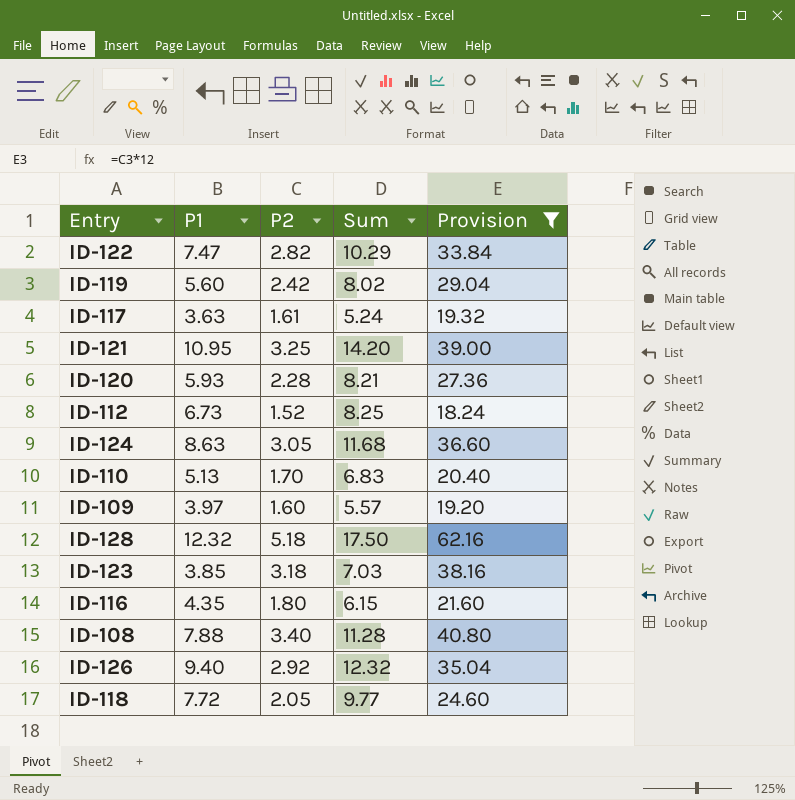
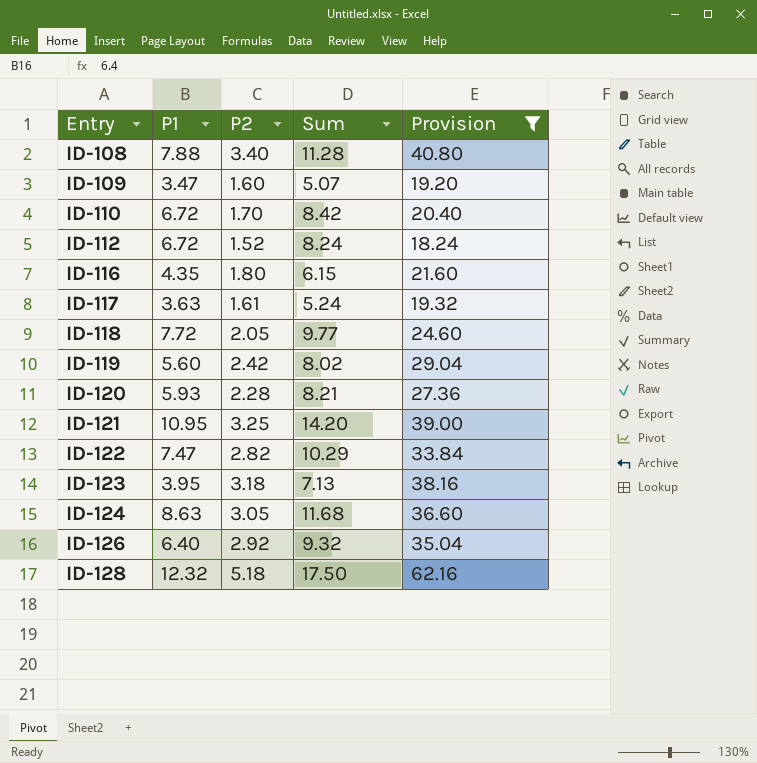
row order: none -> Entry ascending
ID-109 | P1: 3.97 -> 3.47
ID-109 | Sum: 5.57 -> 5.07
ID-110 | P1: 5.13 -> 6.72
ID-110 | Sum: 6.83 -> 8.42
ID-112 | P1: 6.73 -> 6.72
ID-112 | Sum: 8.25 -> 8.24
ID-123 | P1: 3.85 -> 3.95
ID-123 | Sum: 7.03 -> 7.13
ID-126 | P1: 9.40 -> 6.40
ID-126 | Sum: 12.32 -> 9.32

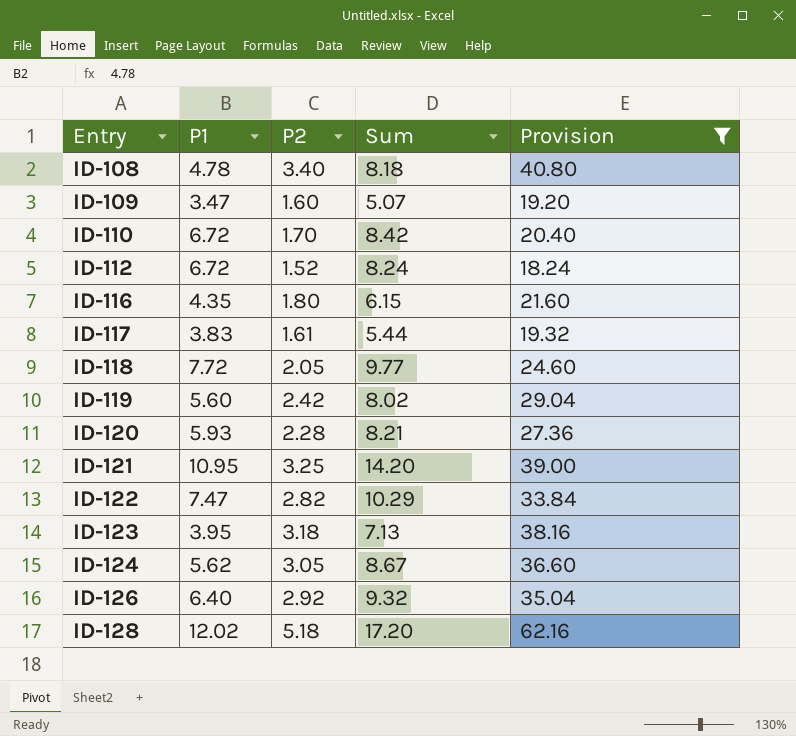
ID-108 | P1: 7.88 -> 4.78
ID-108 | Sum: 11.28 -> 8.18
ID-117 | P1: 3.63 -> 3.83
ID-117 | Sum: 5.24 -> 5.44
ID-124 | P1: 8.63 -> 5.62
ID-124 | Sum: 11.68 -> 8.67
ID-128 | P1: 12.32 -> 12.02
ID-128 | Sum: 17.50 -> 17.20

